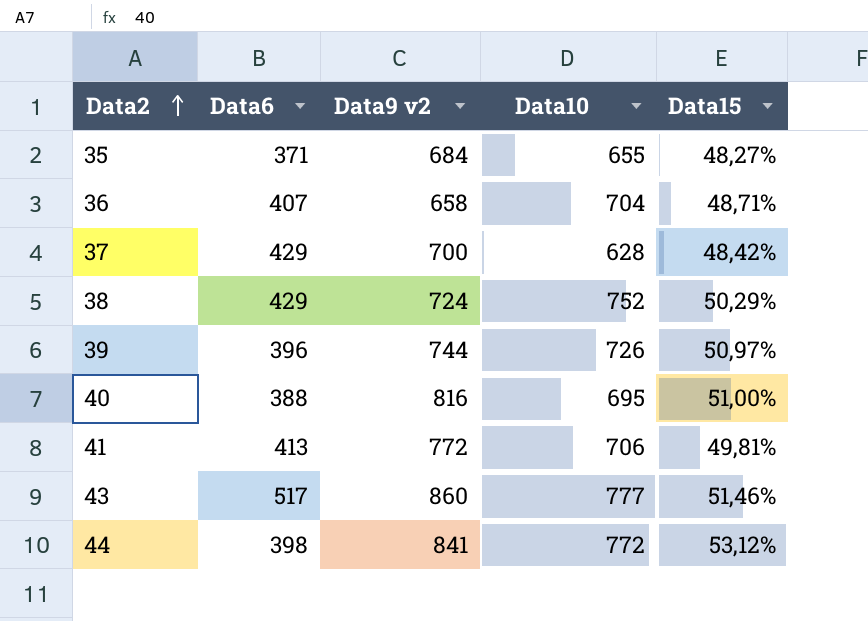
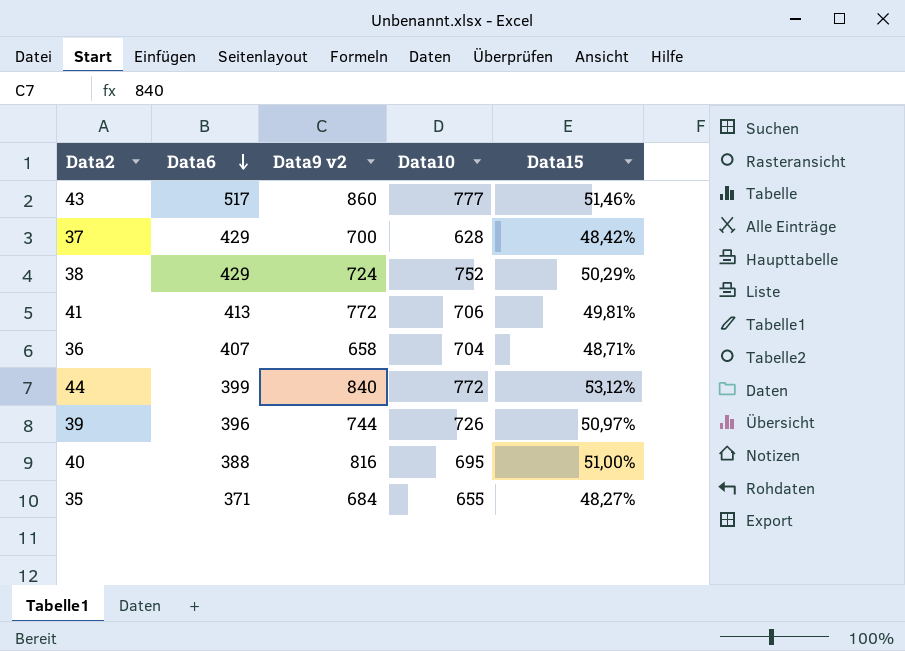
row order: Data2 ascending -> Data6 descending
44 | Data6: 398 -> 399
44 | Data9 v2: 841 -> 840

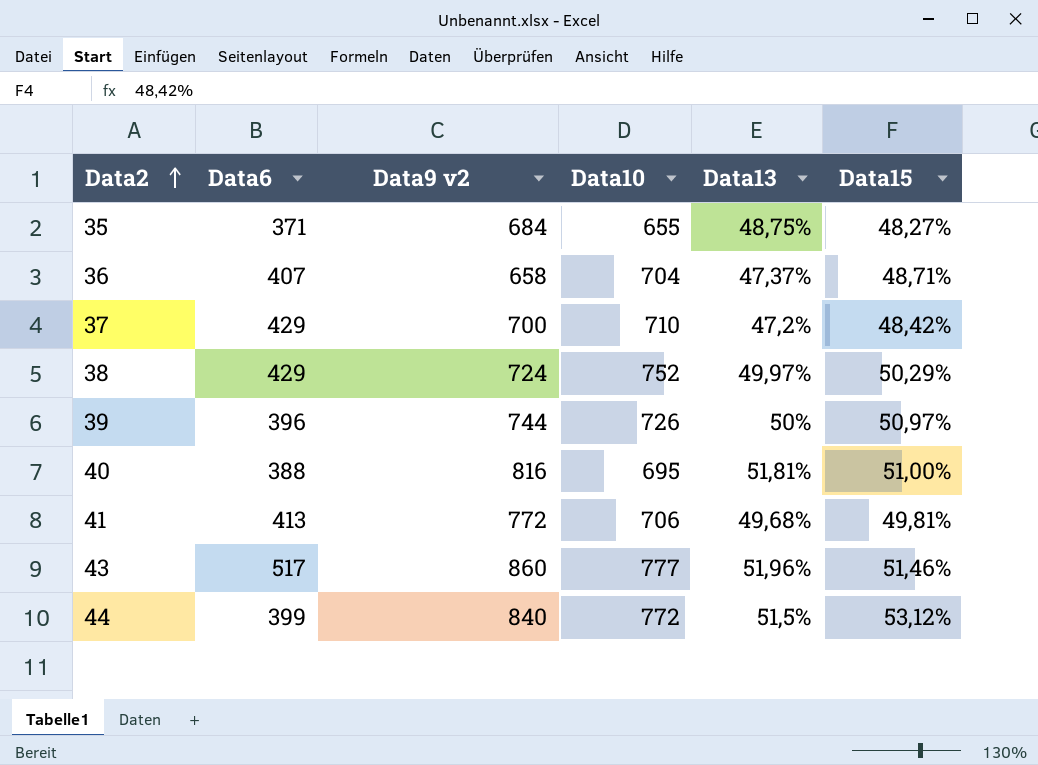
row order: Data6 descending -> Data2 ascending
column Data13 | position: none -> 5
37 | Data10: 628 -> 710

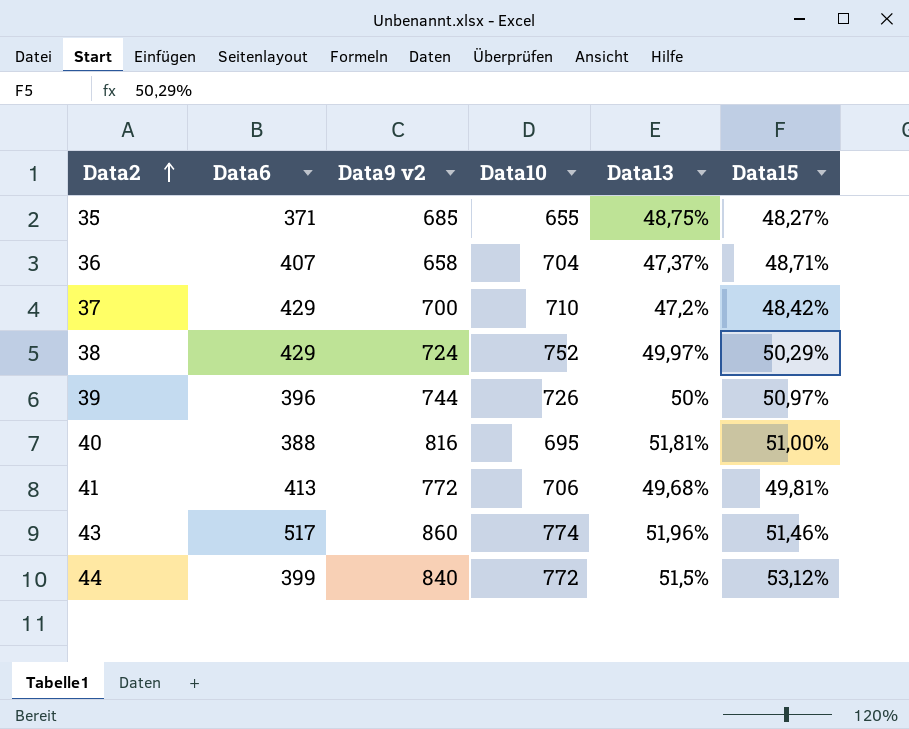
35 | Data9 v2: 684 -> 685
43 | Data10: 777 -> 774

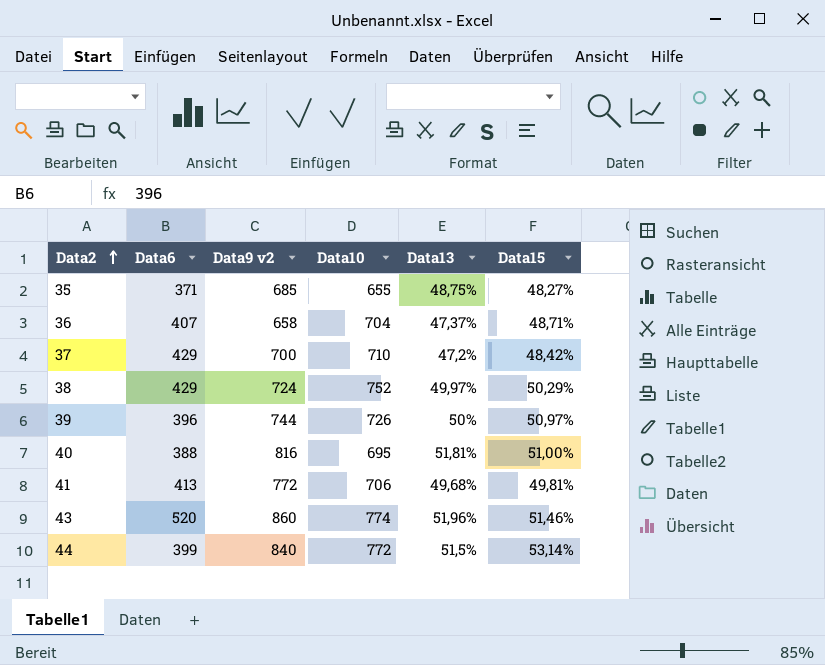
43 | Data6: 517 -> 520
44 | Data15: 53,12% -> 53,14%

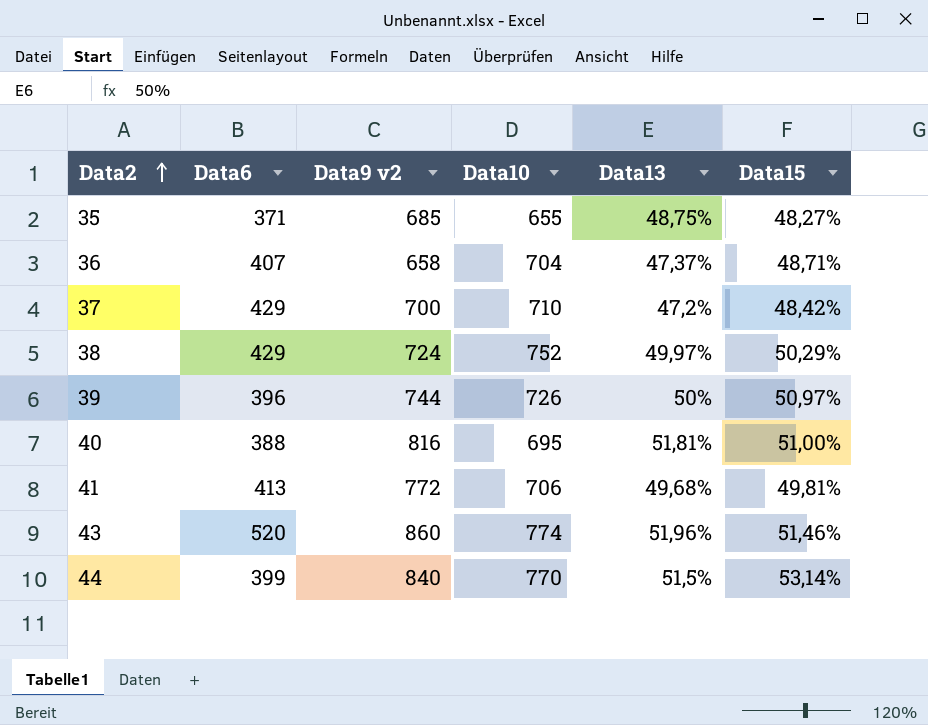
44 | Data10: 772 -> 770

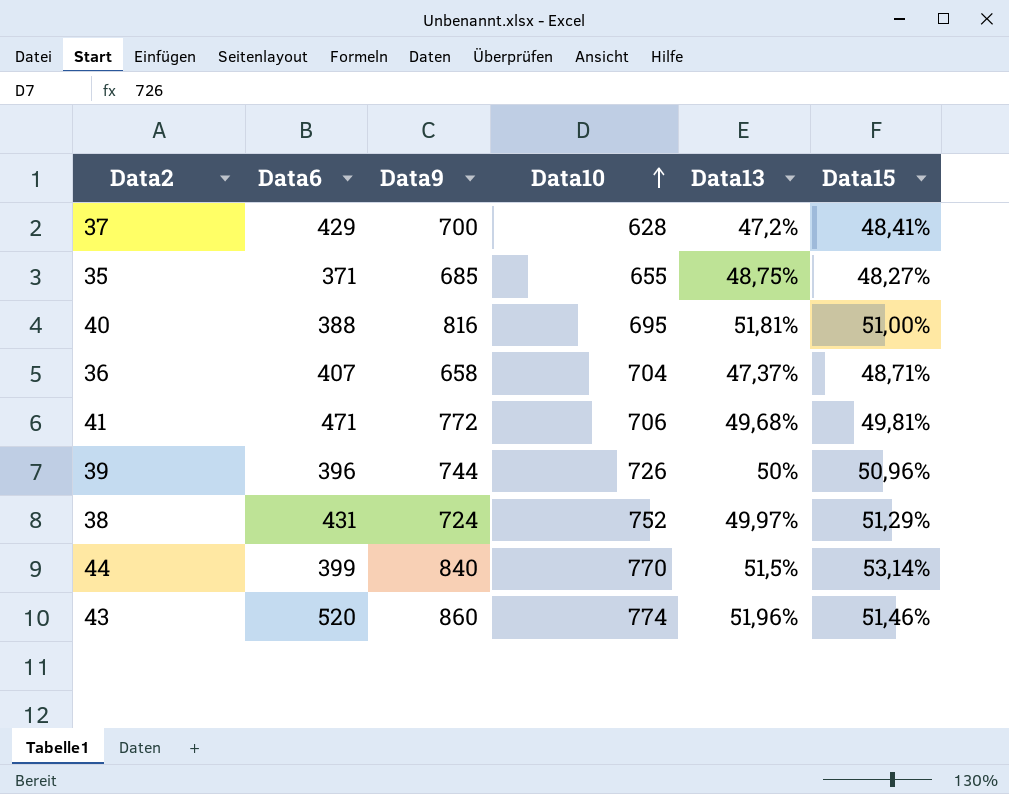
row order: Data2 ascending -> Data10 ascending
column name: Data9 v2 -> Data9
37 | Data10: 710 -> 628
37 | Data15: 48,42% -> 48,41%
41 | Data6: 413 -> 471
39 | Data15: 50,97% -> 50,96%
38 | Data6: 429 -> 431
38 | Data15: 50,29% -> 51,29%

